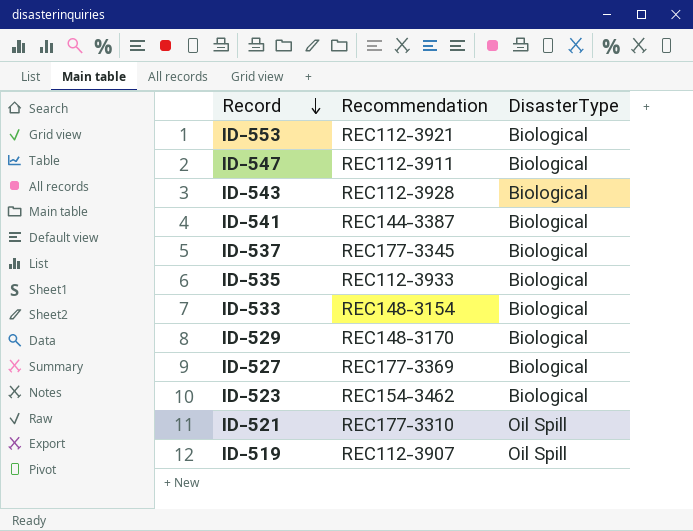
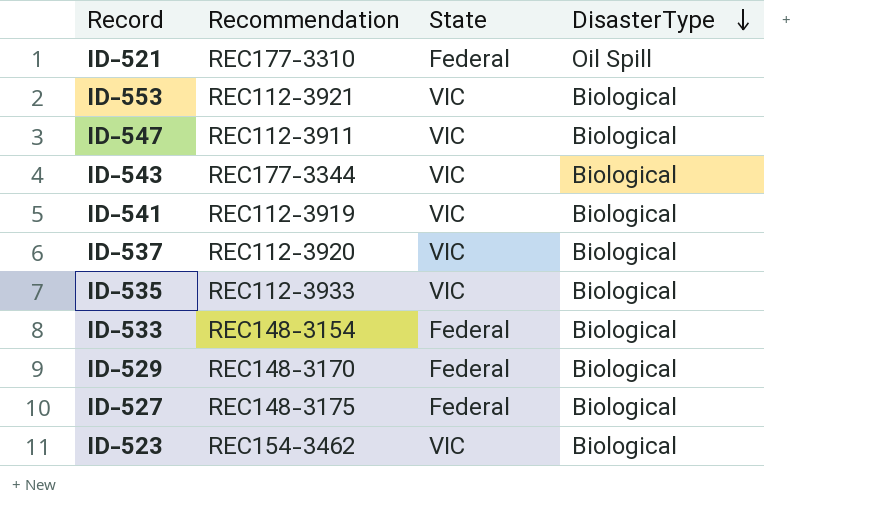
row order: Record descending -> DisasterType descending
column State | position: none -> 3
row ID-519: REC112-3907 | Oil Spill -> none
ID-543 | Recommendation: REC112-3928 -> REC177-3344
ID-541 | Recommendation: REC144-3387 -> REC112-3919
ID-537 | Recommendation: REC177-3345 -> REC112-3920
ID-527 | Recommendation: REC177-3369 -> REC148-3175

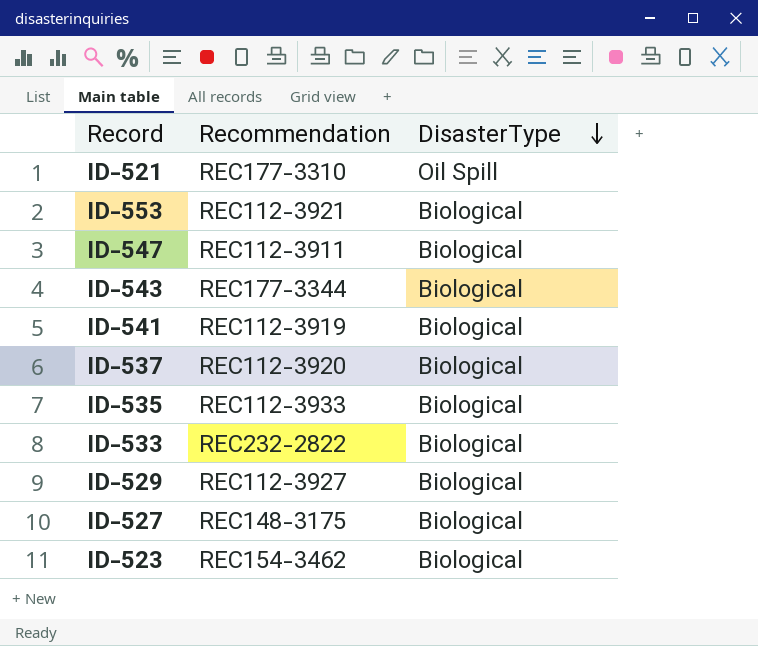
column State | position: 3 -> none
ID-533 | Recommendation: REC148-3154 -> REC232-2822
ID-529 | Recommendation: REC148-3170 -> REC112-3927

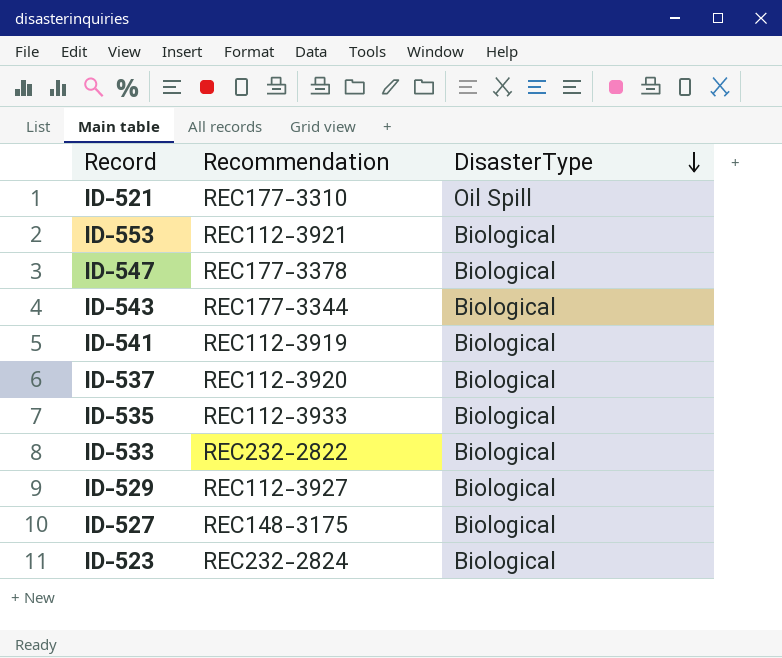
ID-547 | Recommendation: REC112-3911 -> REC177-3378
ID-523 | Recommendation: REC154-3462 -> REC232-2824

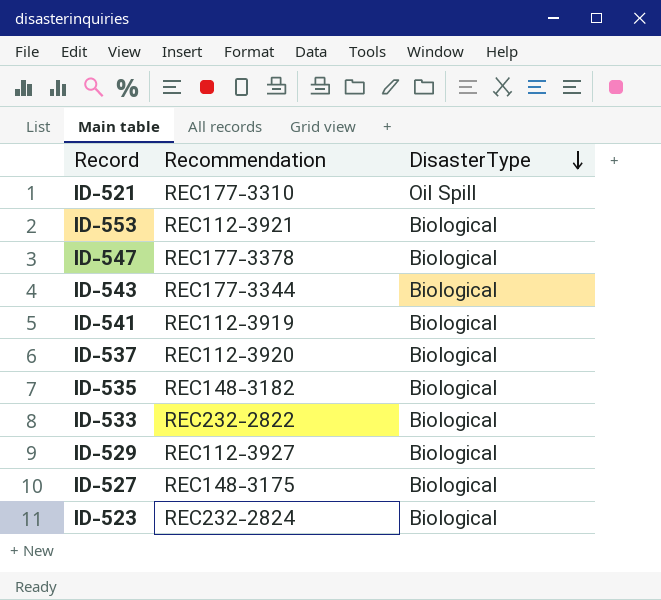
ID-535 | Recommendation: REC112-3933 -> REC148-3182

